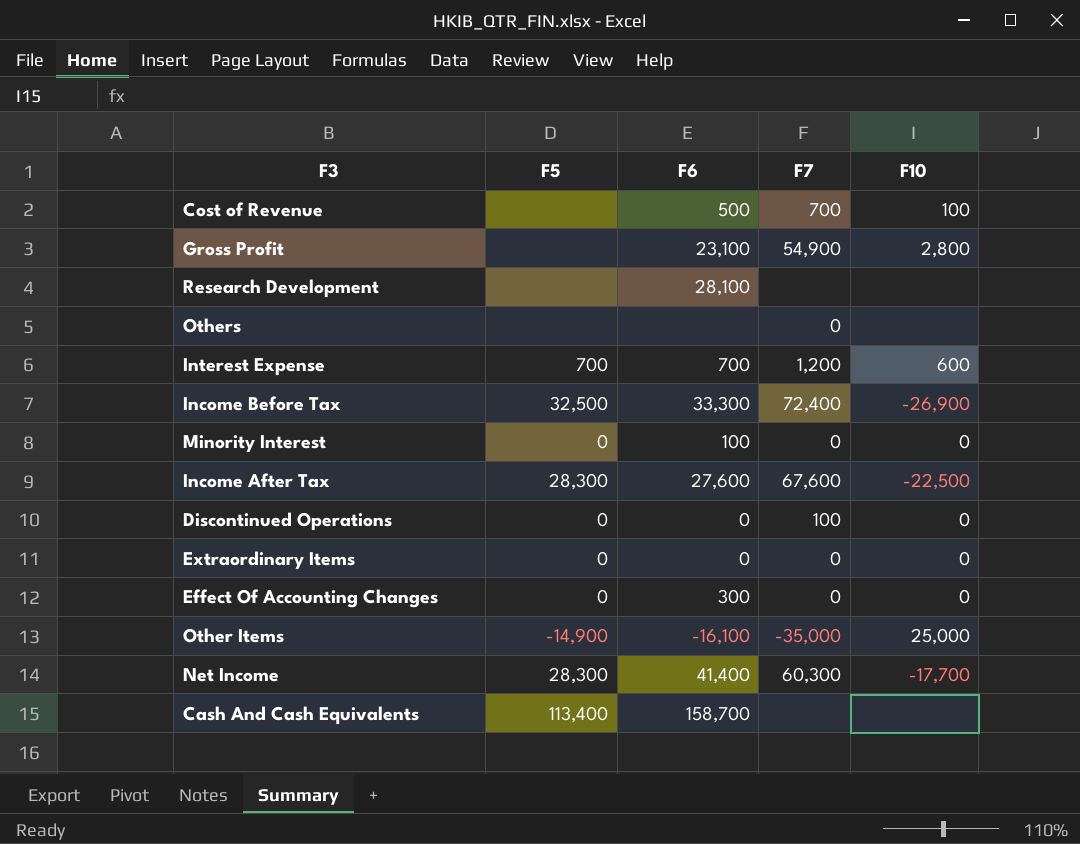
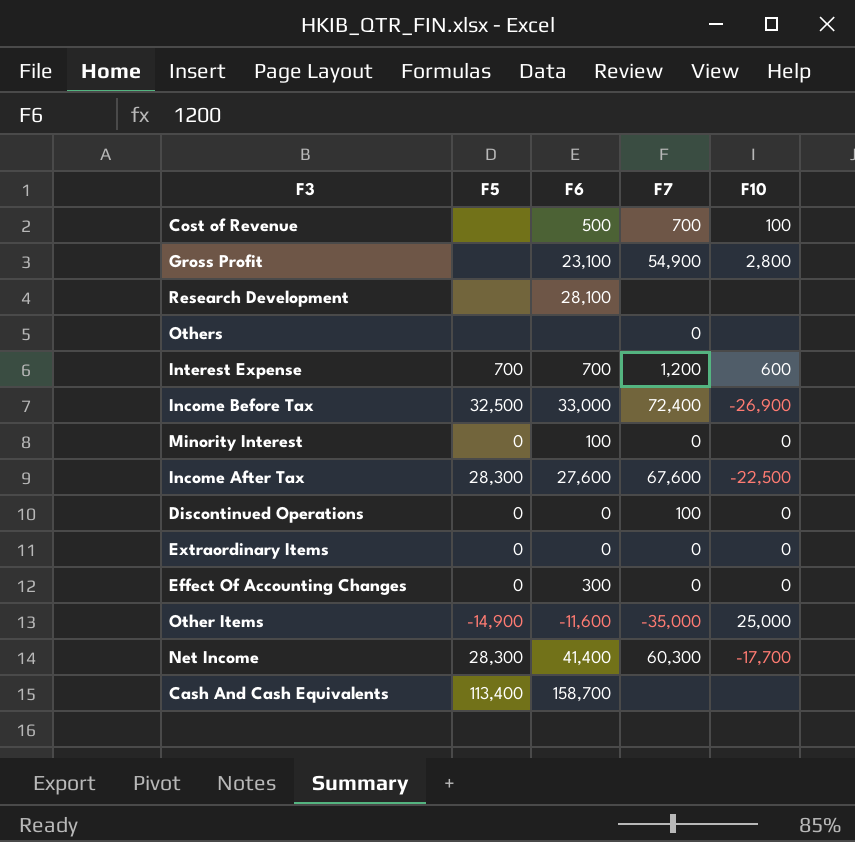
Income Before Tax | F6: 33,300 -> 33,000
Other Items | F6: -16,100 -> -11,600

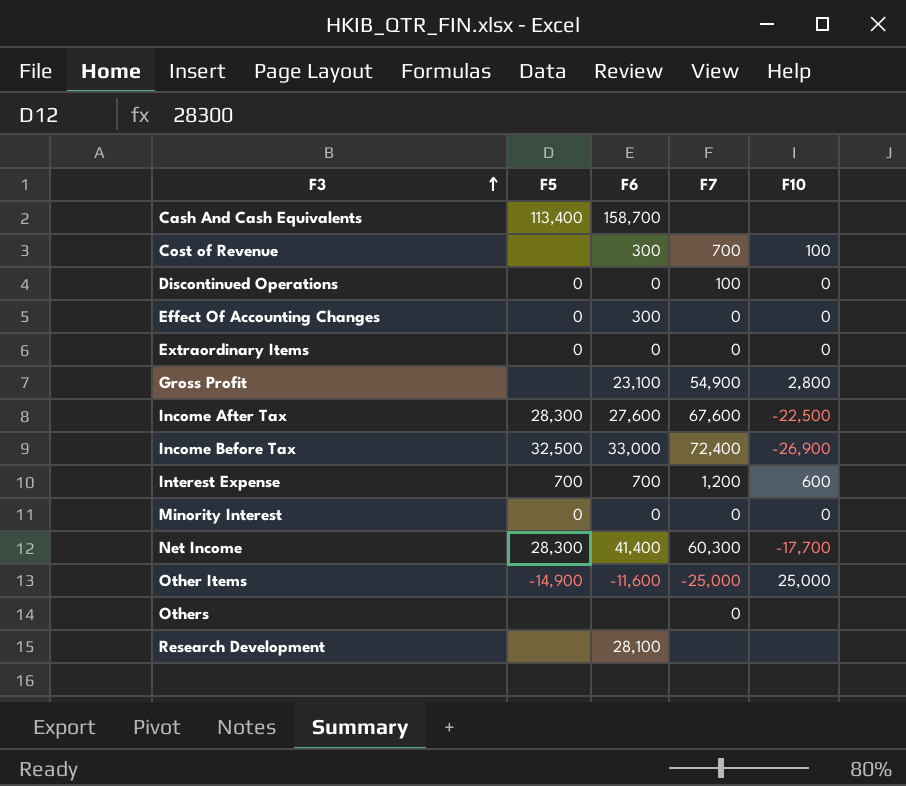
row order: none -> F3 ascending
Cost of Revenue | F6: 500 -> 300
Minority Interest | F6: 100 -> 0
Other Items | F7: -35,000 -> -25,000

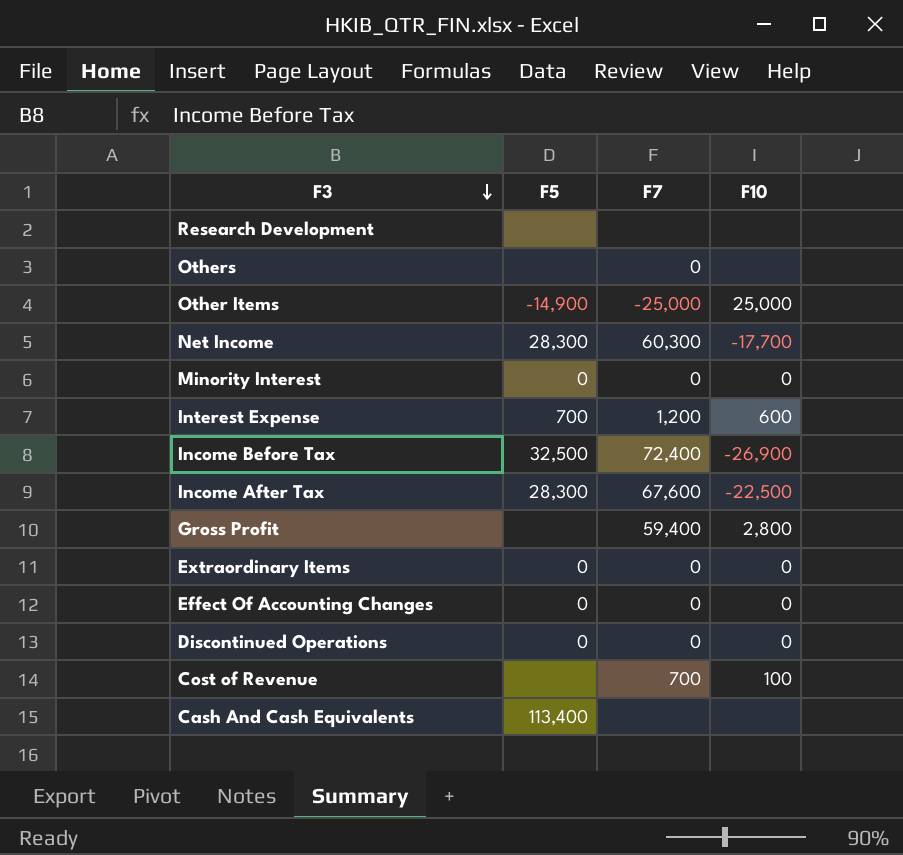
row order: F3 ascending -> F3 descending
column F6 | position: 3 -> none
Gross Profit | F7: 54,900 -> 59,400
Discontinued Operations | F7: 100 -> 0

